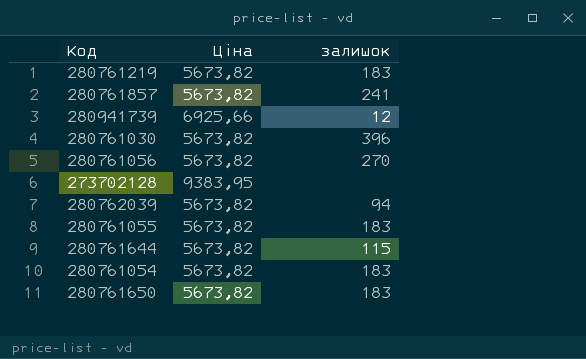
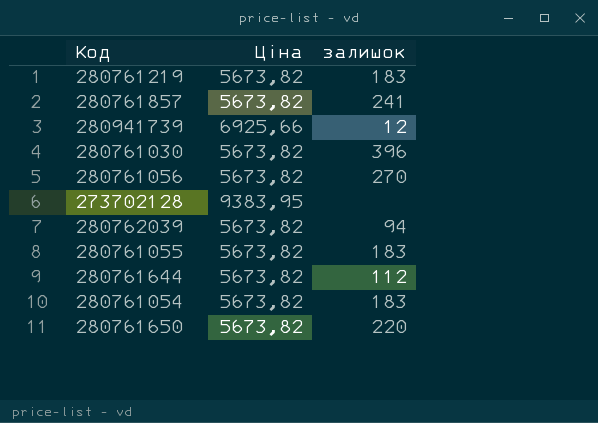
280761644 | залишок: 115 -> 112
280761650 | залишок: 183 -> 220

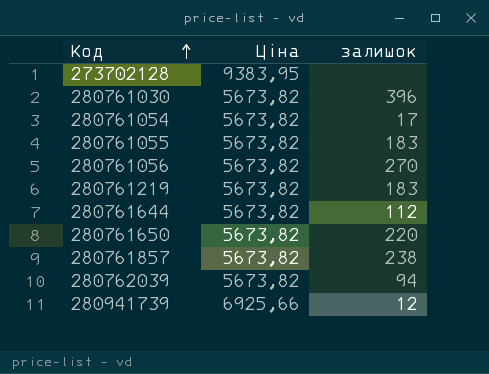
row order: none -> Код ascending
280761054 | залишок: 183 -> 17
280761857 | залишок: 241 -> 238

